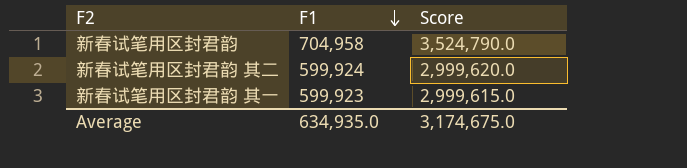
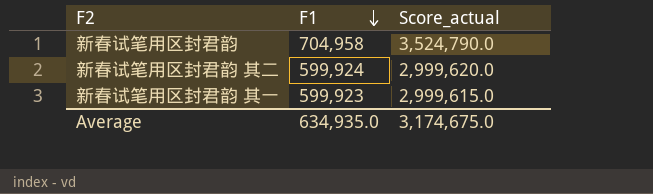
column name: Score -> Score_actual

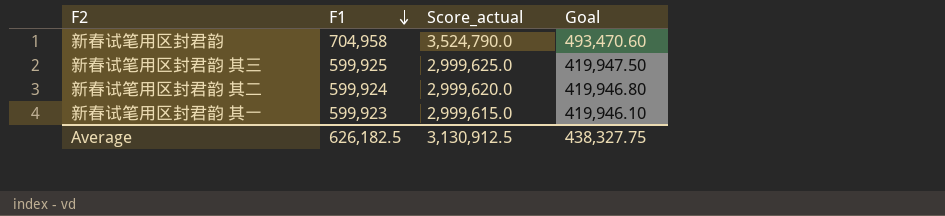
column Goal | formula: none -> [F1] * 0.7
row 新春试笔用区封君韵 其三: none -> 599,925 | 2,999,625.0 | 419,947.50
Average | F1: 634,935.0 -> 626,182.5
Average | Score_actual: 3,174,675.0 -> 3,130,912.5

